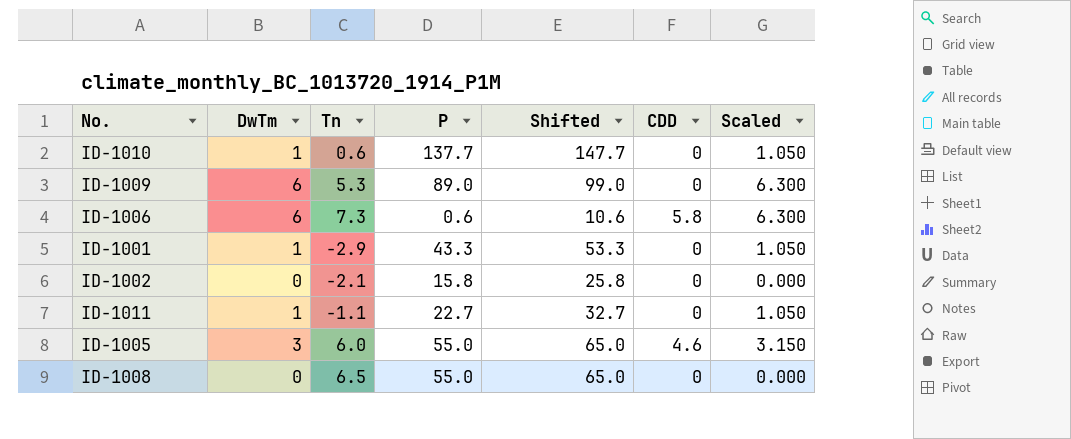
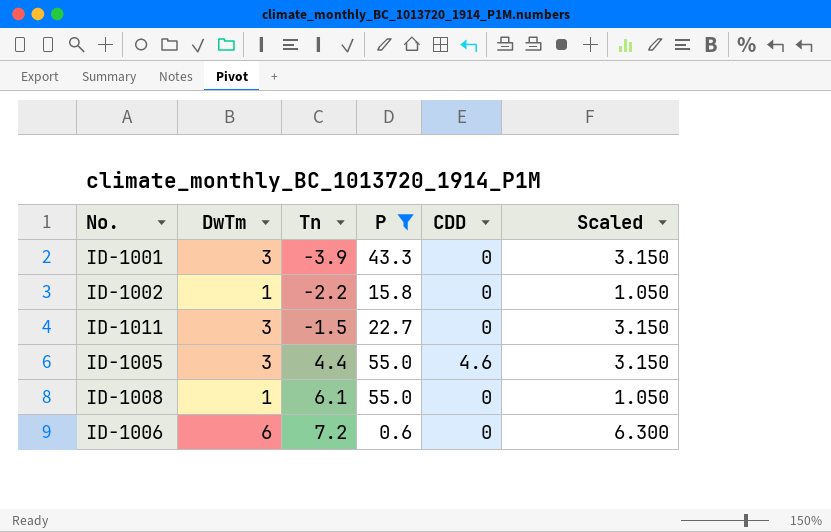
filter: none -> P <= 55.0
row order: none -> Tn ascending
column Shifted | formula: [P] + 10 -> none
ID-1001 | DwTm: 1 -> 3
ID-1001 | Tn: -2.9 -> -3.9
ID-1001 | Scaled: 1.050 -> 3.150
ID-1002 | DwTm: 0 -> 1
ID-1002 | Tn: -2.1 -> -2.2
ID-1002 | Scaled: 0.000 -> 1.050
ID-1011 | DwTm: 1 -> 3
ID-1011 | Tn: -1.1 -> -1.5
ID-1011 | Scaled: 1.050 -> 3.150
ID-1005 | Tn: 6.0 -> 4.4
ID-1008 | DwTm: 0 -> 1
ID-1008 | Tn: 6.5 -> 6.1
ID-1008 | Scaled: 0.000 -> 1.050
ID-1006 | Tn: 7.3 -> 7.2
ID-1006 | CDD: 5.8 -> 0

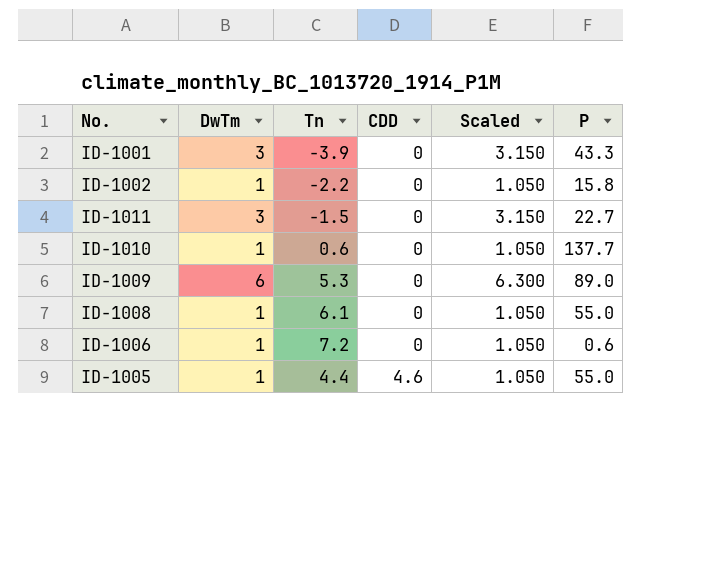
filter: P <= 55.0 -> none
row order: Tn ascending -> CDD ascending
column P | position: 4 -> 6
ID-1006 | DwTm: 6 -> 1
ID-1006 | Scaled: 6.300 -> 1.050
ID-1005 | DwTm: 3 -> 1
ID-1005 | Scaled: 3.150 -> 1.050

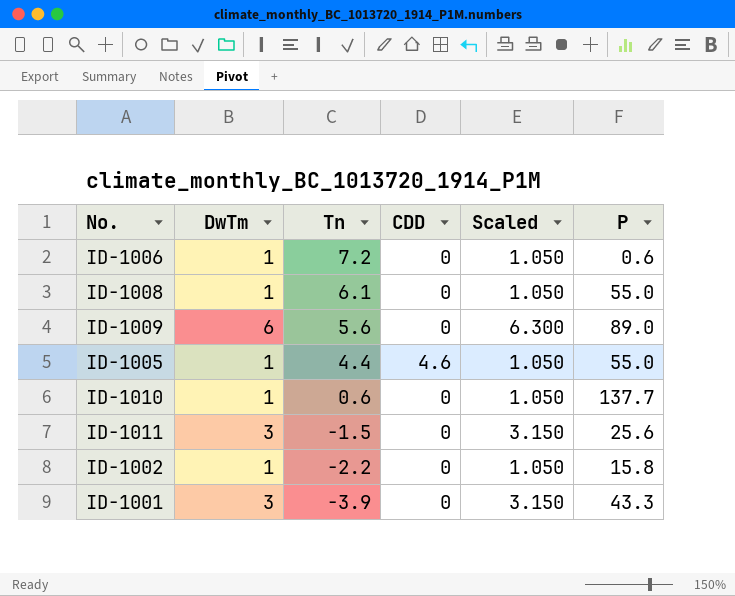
row order: CDD ascending -> Tn descending
ID-1009 | Tn: 5.3 -> 5.6
ID-1011 | P: 22.7 -> 25.6

